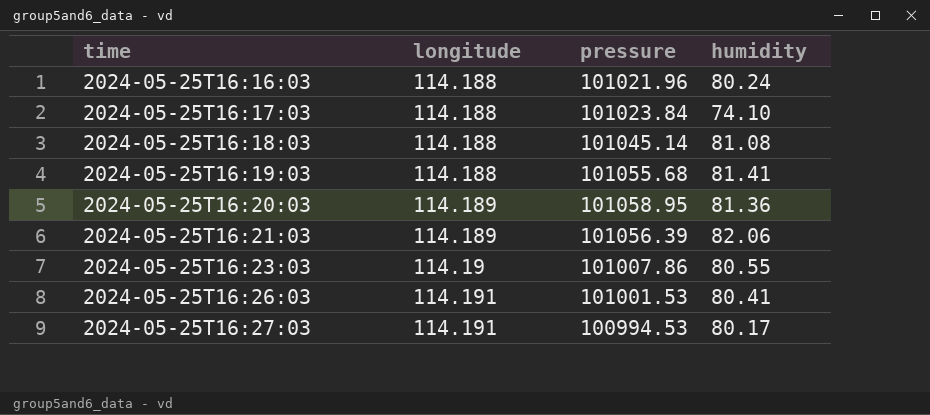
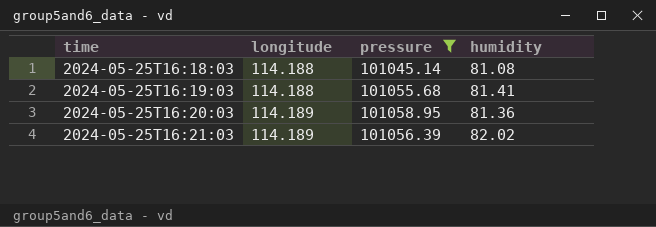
filter: none -> pressure >= 101045.14
2024-05-25T16:21:03 | humidity: 82.06 -> 82.02

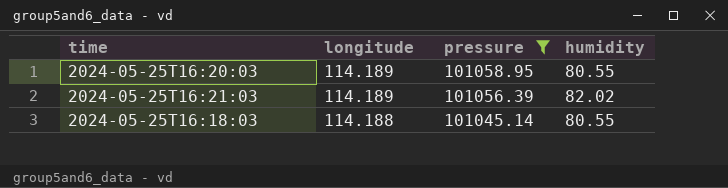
row order: time ascending -> longitude descending
row 2024-05-25T16:19:03: 114.188 | 101055.68 | 81.41 -> none
2024-05-25T16:20:03 | humidity: 81.36 -> 80.55
2024-05-25T16:18:03 | humidity: 81.08 -> 80.55

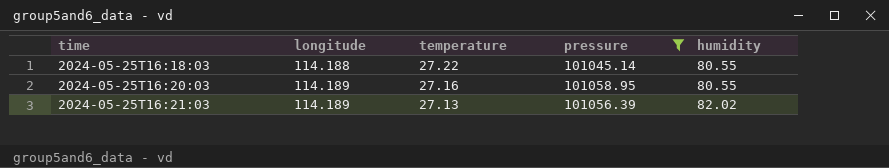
row order: longitude descending -> time ascending
column temperature | position: none -> 3

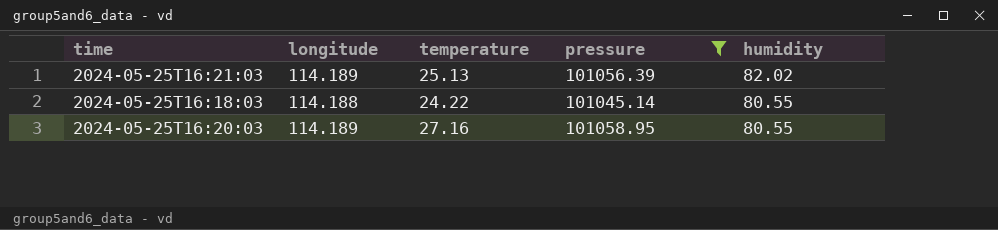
row order: time ascending -> humidity descending
2024-05-25T16:21:03 | temperature: 27.13 -> 25.13
2024-05-25T16:18:03 | temperature: 27.22 -> 24.22

